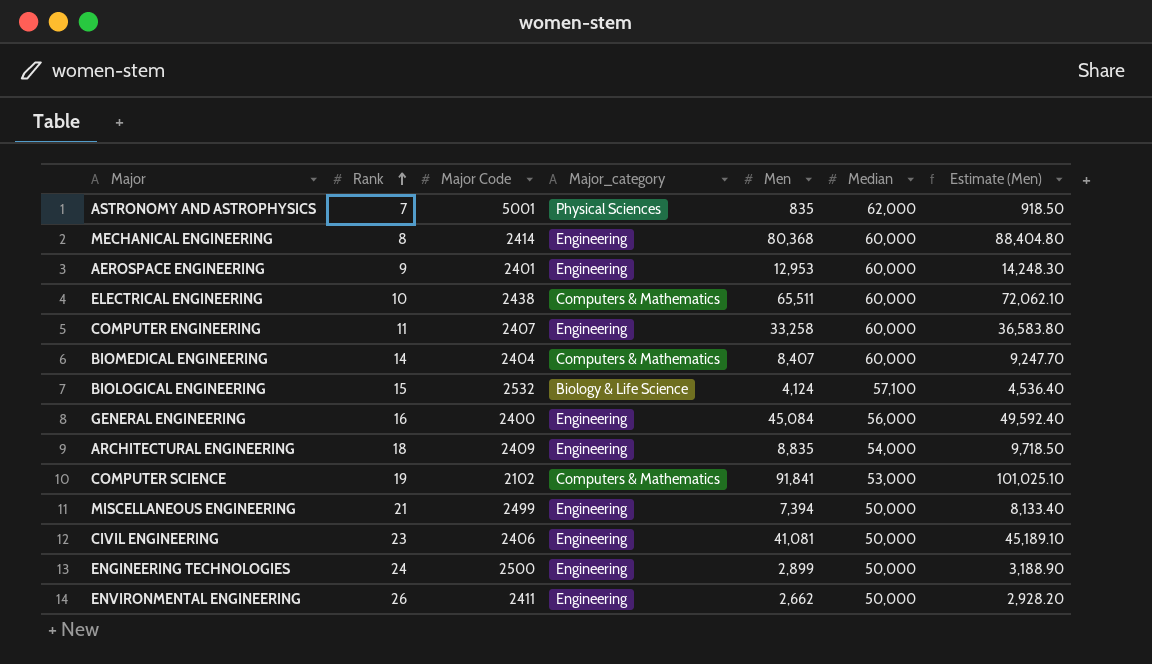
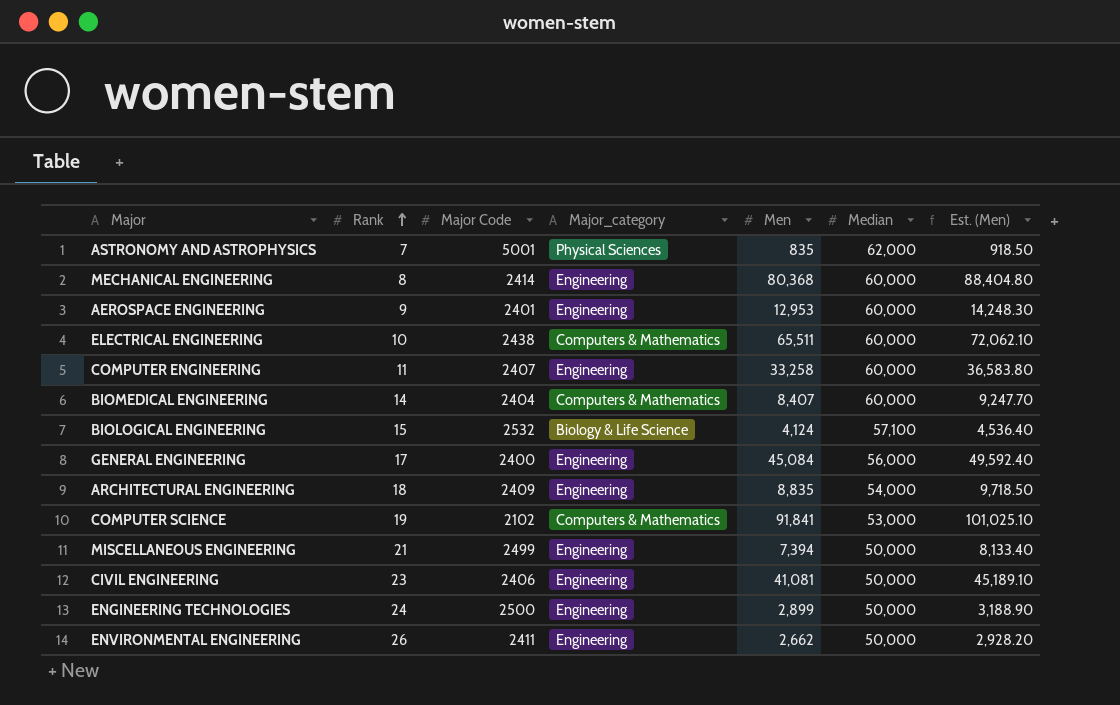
column name: Estimate (Men) -> Est. (Men)
GENERAL ENGINEERING | Rank: 16 -> 17

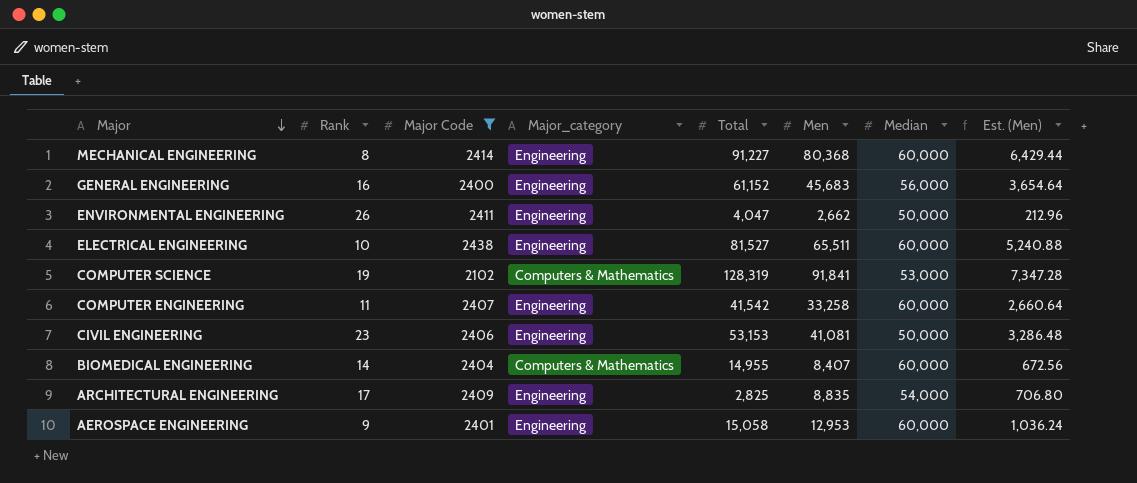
filter: none -> Major Code <= 2438
row order: Rank ascending -> Major descending
column Total | position: none -> 5
column Est. (Men) | formula: [Men] * 1.1 -> [Men] * 0.08
GENERAL ENGINEERING | Rank: 17 -> 16
GENERAL ENGINEERING | Men: 45,084 -> 45,683
ELECTRICAL ENGINEERING | Major_category: Computers & Mathematics -> Engineering
ARCHITECTURAL ENGINEERING | Rank: 18 -> 17

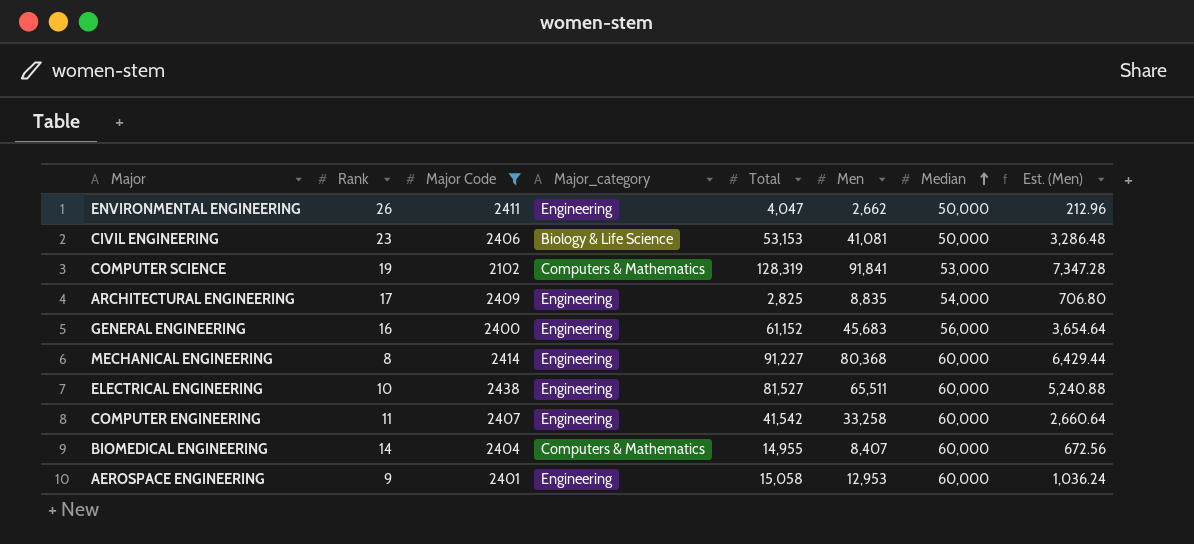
row order: Major descending -> Median ascending
CIVIL ENGINEERING | Major_category: Engineering -> Biology & Life Science

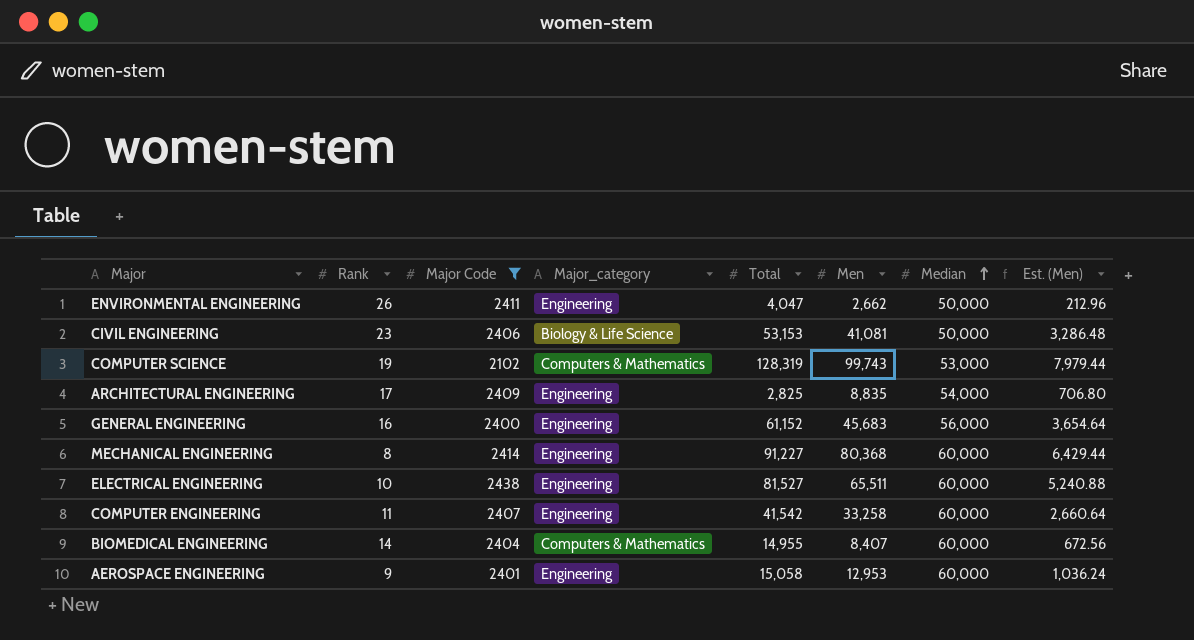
COMPUTER SCIENCE | Men: 91,841 -> 99,743
COMPUTER SCIENCE | Est. (Men): 7,347.28 -> 7,979.44

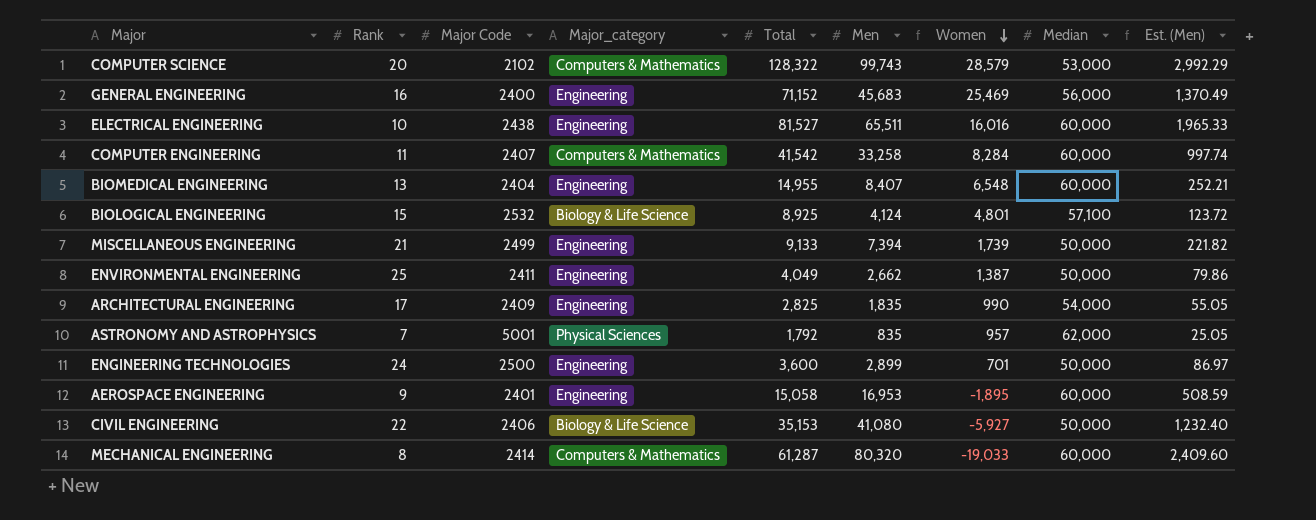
filter: Major Code <= 2438 -> none
row order: Median ascending -> Women descending
column Women | formula: none -> [Total] - [Men]
column Est. (Men) | formula: [Men] * 0.08 -> [Men] * 0.03
COMPUTER SCIENCE | Rank: 19 -> 20
COMPUTER SCIENCE | Total: 128,319 -> 128,322
GENERAL ENGINEERING | Total: 61,152 -> 71,152
COMPUTER ENGINEERING | Major_category: Engineering -> Computers & Mathematics
BIOMEDICAL ENGINEERING | Rank: 14 -> 13
BIOMEDICAL ENGINEERING | Major_category: Computers & Mathematics -> Engineering
ENVIRONMENTAL ENGINEERING | Rank: 26 -> 25
ENVIRONMENTAL ENGINEERING | Total: 4,047 -> 4,049
ARCHITECTURAL ENGINEERING | Men: 8,835 -> 1,835
AEROSPACE ENGINEERING | Men: 12,953 -> 16,953
CIVIL ENGINEERING | Rank: 23 -> 22
CIVIL ENGINEERING | Total: 53,153 -> 35,153
CIVIL ENGINEERING | Men: 41,081 -> 41,080
MECHANICAL ENGINEERING | Major_category: Engineering -> Computers & Mathematics
MECHANICAL ENGINEERING | Total: 91,227 -> 61,287
MECHANICAL ENGINEERING | Men: 80,368 -> 80,320

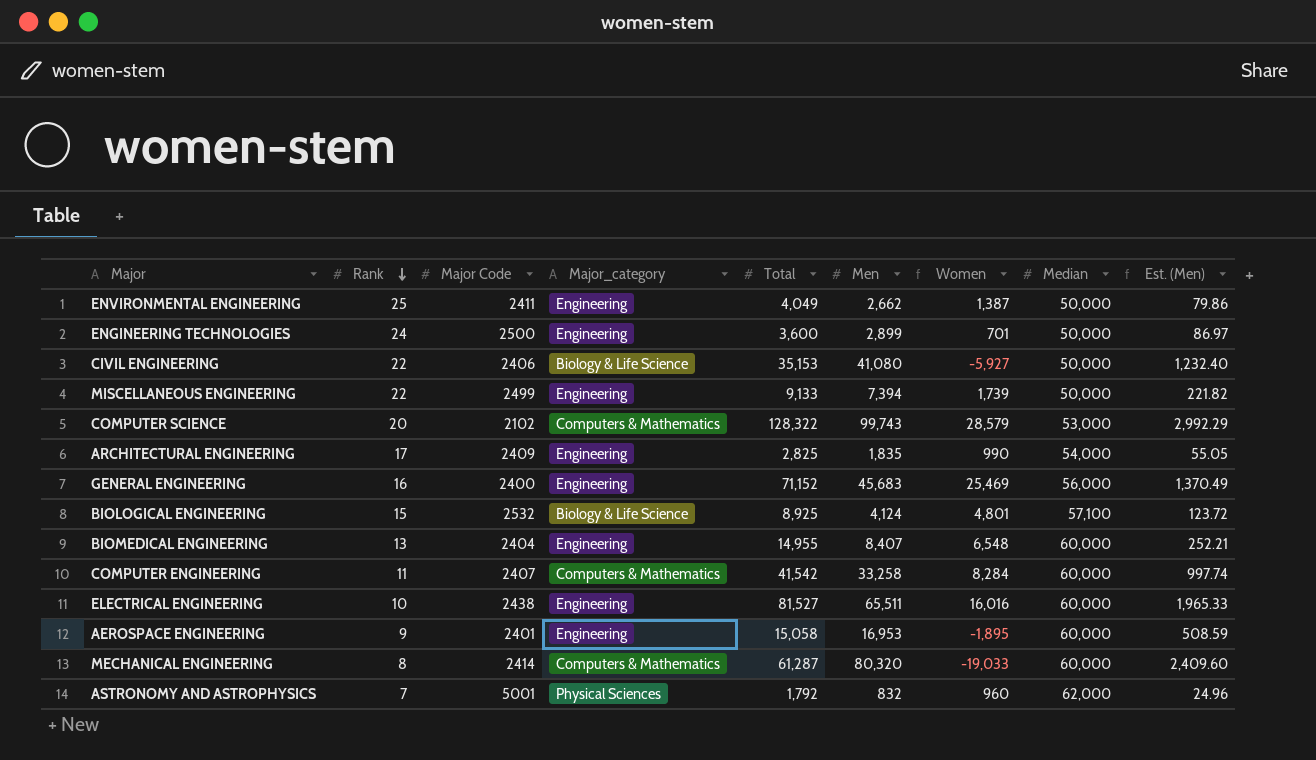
row order: Women descending -> Rank descending
MISCELLANEOUS ENGINEERING | Rank: 21 -> 22
ASTRONOMY AND ASTROPHYSICS | Men: 835 -> 832
ASTRONOMY AND ASTROPHYSICS | Women: 957 -> 960
ASTRONOMY AND ASTROPHYSICS | Est. (Men): 25.05 -> 24.96

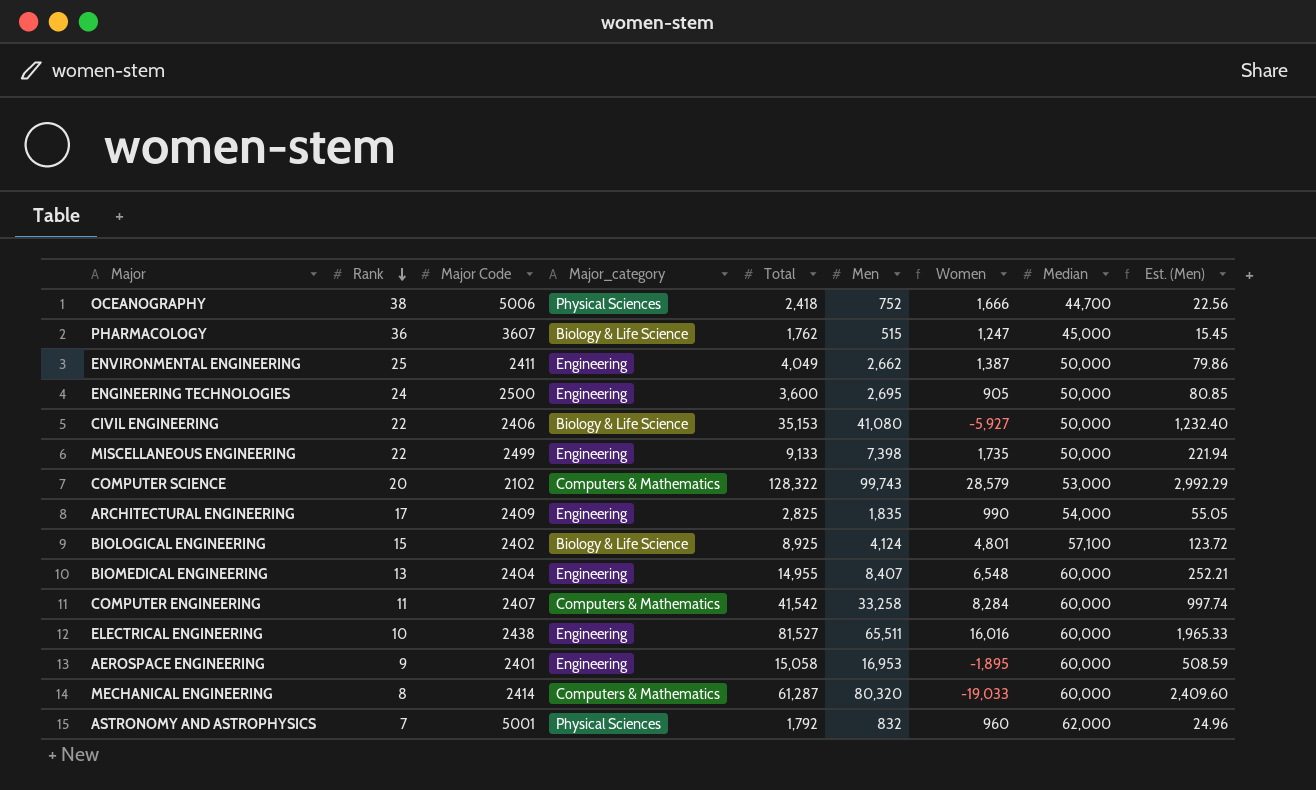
row GENERAL ENGINEERING: 16 | 2400 | Engineering | 71,152 | 45,683 | 25,469 | 56,000 | 1,370.49 -> none
row OCEANOGRAPHY: none -> 38 | 5006 | Physical Sciences | 2,418 | 752 | 1,666 | 44,700 | 22.56
row PHARMACOLOGY: none -> 36 | 3607 | Biology & Life Science | 1,762 | 515 | 1,247 | 45,000 | 15.45
ENGINEERING TECHNOLOGIES | Men: 2,899 -> 2,695
ENGINEERING TECHNOLOGIES | Women: 701 -> 905
ENGINEERING TECHNOLOGIES | Est. (Men): 86.97 -> 80.85
MISCELLANEOUS ENGINEERING | Men: 7,394 -> 7,398
MISCELLANEOUS ENGINEERING | Women: 1,739 -> 1,735
MISCELLANEOUS ENGINEERING | Est. (Men): 221.82 -> 221.94
BIOLOGICAL ENGINEERING | Major Code: 2532 -> 2402

